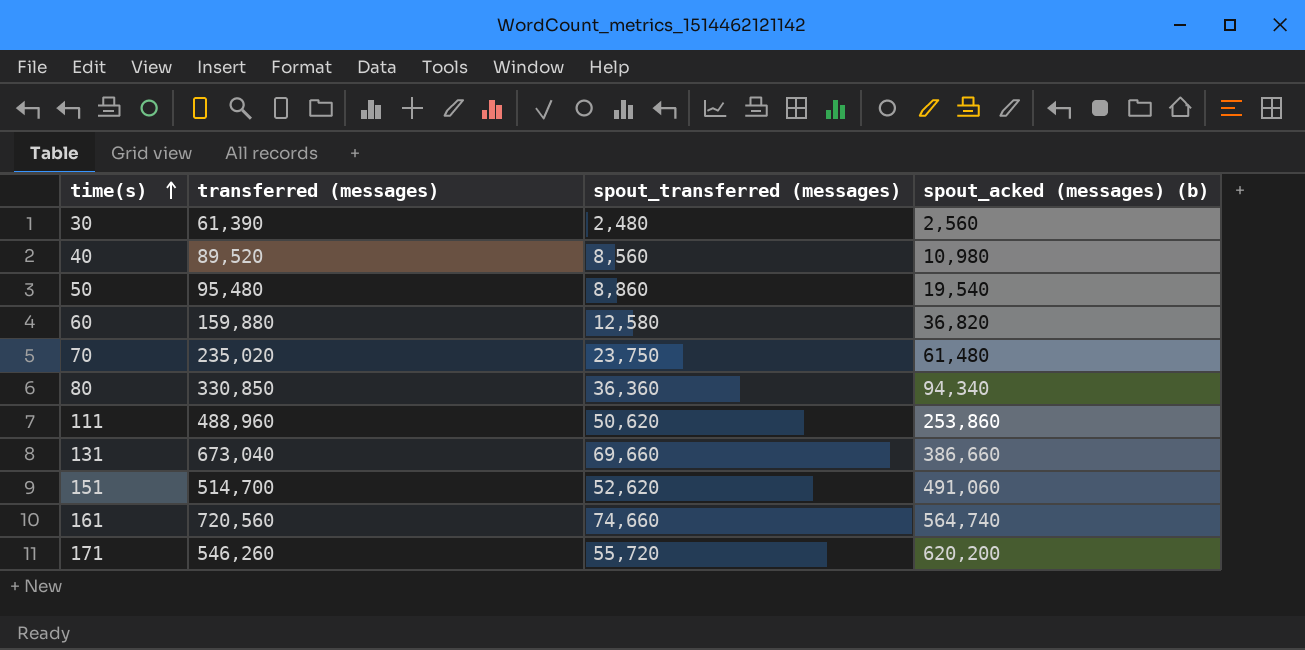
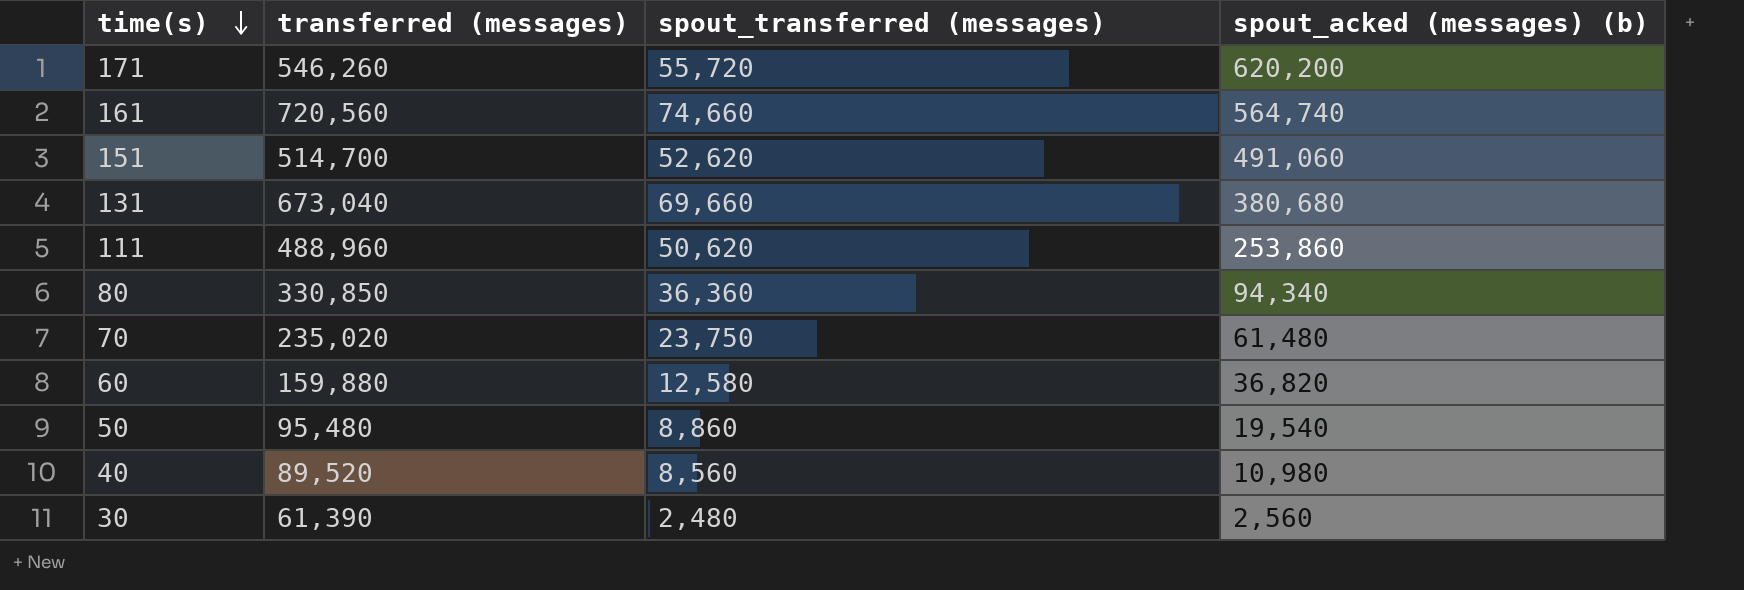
row order: time(s) ascending -> time(s) descending
131 | spout_acked (messages) (b): 386,660 -> 380,680

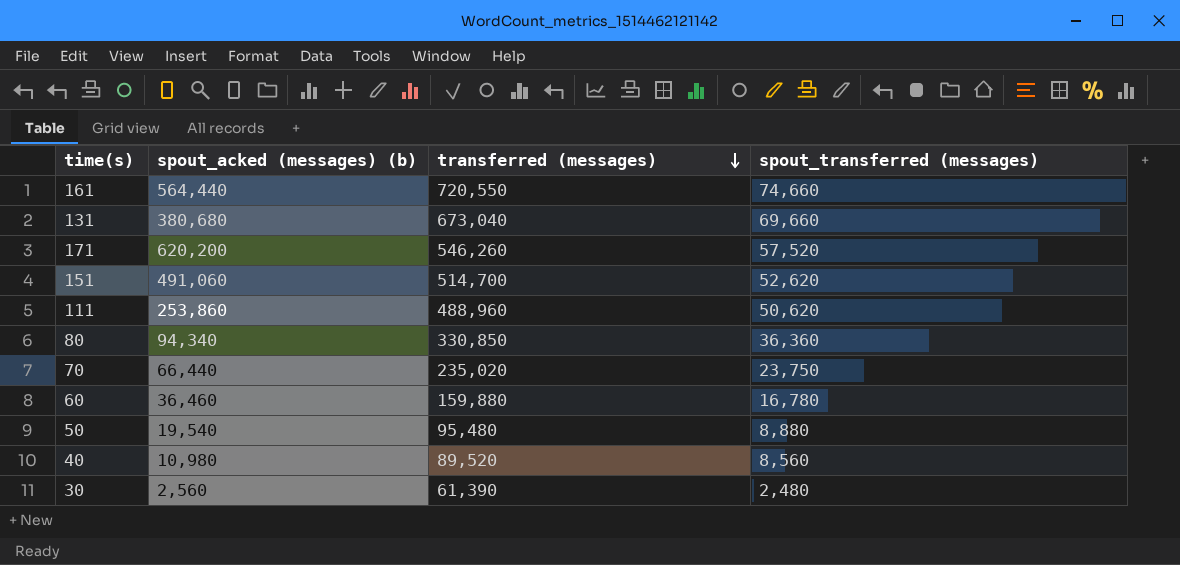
row order: time(s) descending -> transferred (messages) descending
column spout_acked (messages) (b) | position: 4 -> 2
161 | spout_acked (messages) (b): 564,740 -> 564,440
161 | transferred (messages): 720,560 -> 720,550
171 | spout_transferred (messages): 55,720 -> 57,520
70 | spout_acked (messages) (b): 61,480 -> 66,440
60 | spout_acked (messages) (b): 36,820 -> 36,460
60 | spout_transferred (messages): 12,580 -> 16,780
50 | spout_transferred (messages): 8,860 -> 8,880

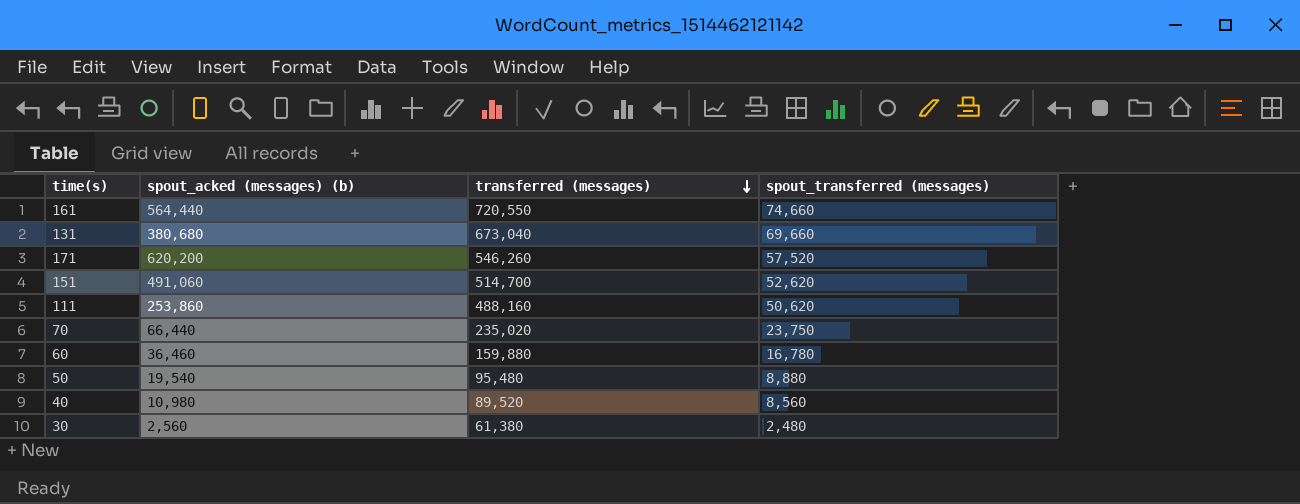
row 80: 94,340 | 330,850 | 36,360 -> none
111 | transferred (messages): 488,960 -> 488,160
30 | transferred (messages): 61,390 -> 61,380

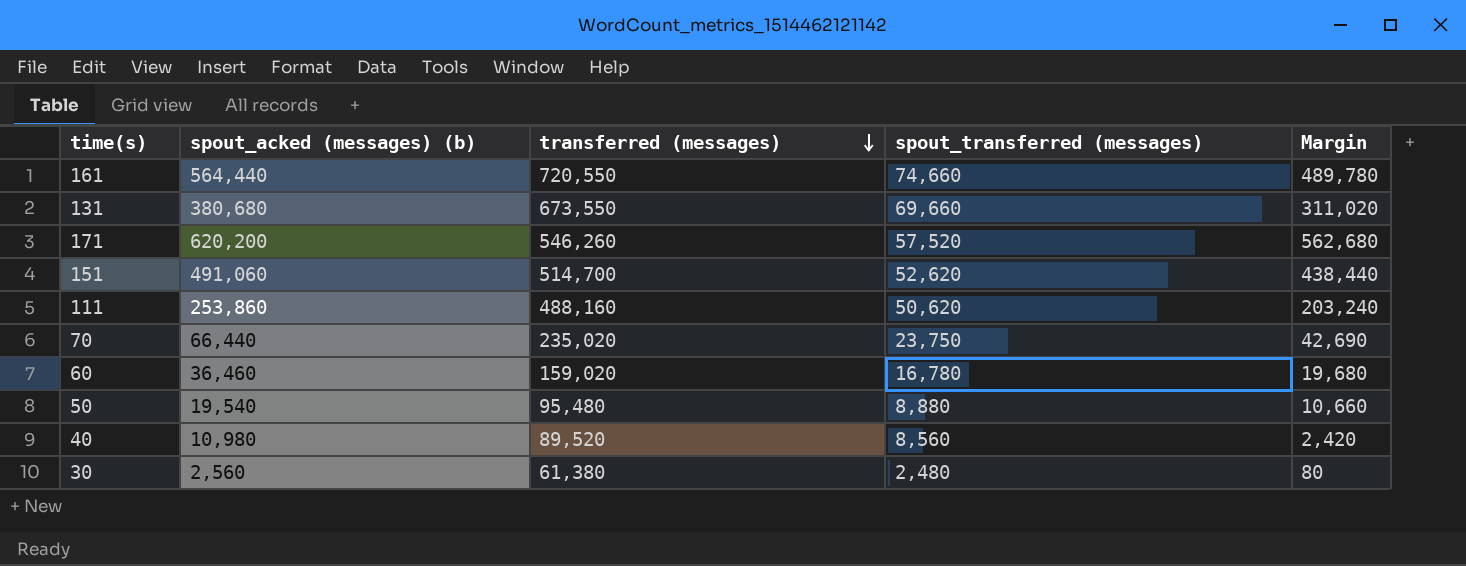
column Margin | formula: none -> [spout_acked (messages) (b)] - [spout_transferred (messages)]
131 | transferred (messages): 673,040 -> 673,550
60 | transferred (messages): 159,880 -> 159,020

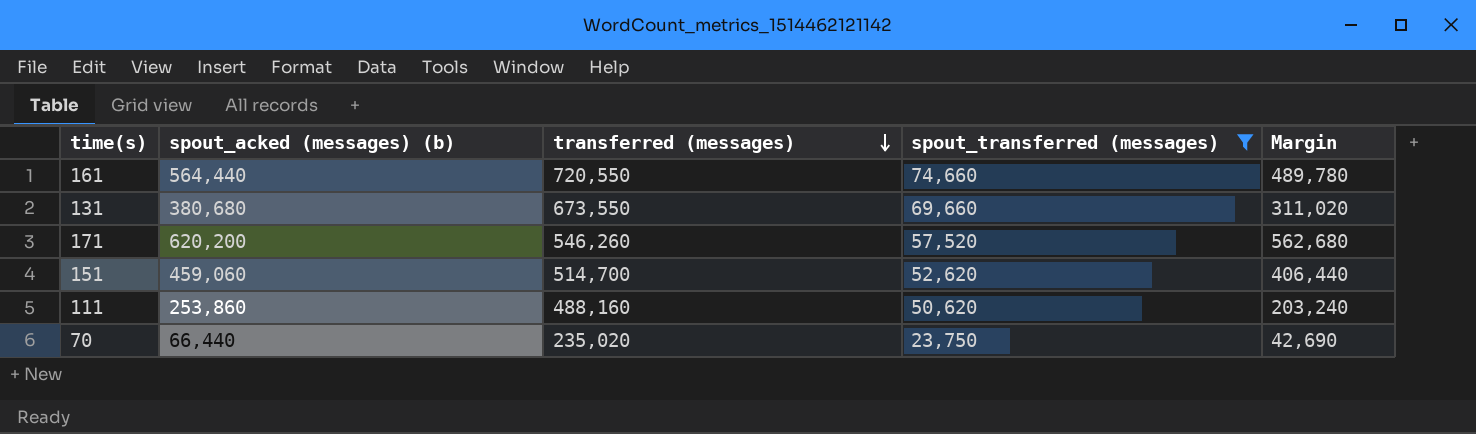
filter: none -> spout_transferred (messages) >= 23,750
151 | spout_acked (messages) (b): 491,060 -> 459,060
151 | Margin: 438,440 -> 406,440

